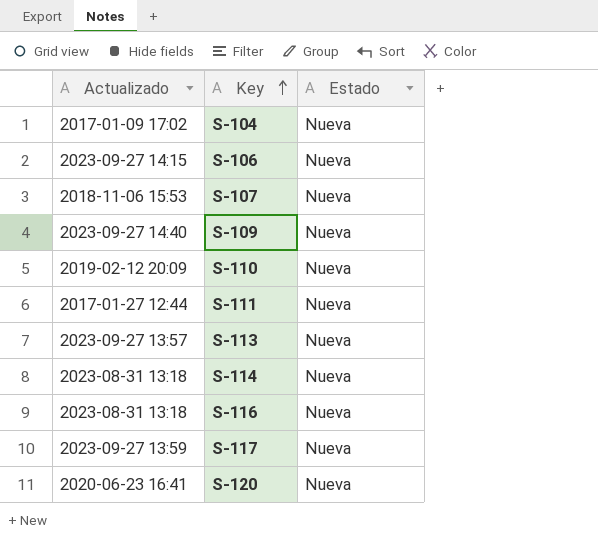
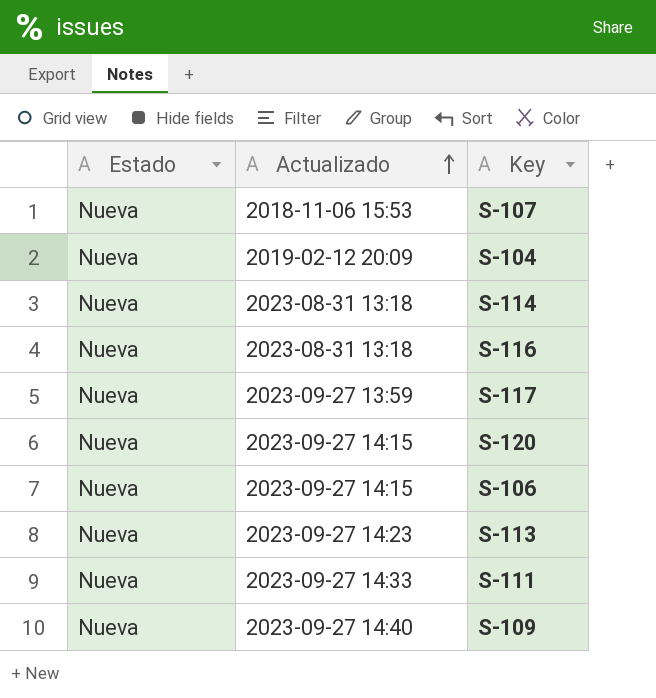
row order: Key ascending -> Actualizado ascending
column Estado | position: 3 -> 1
row S-110: 2019-02-12 20:09 | Nueva -> none
S-104 | Actualizado: 2017-01-09 17:02 -> 2019-02-12 20:09
S-120 | Actualizado: 2020-06-23 16:41 -> 2023-09-27 14:15
S-113 | Actualizado: 2023-09-27 13:57 -> 2023-09-27 14:23
S-111 | Actualizado: 2017-01-27 12:44 -> 2023-09-27 14:33

